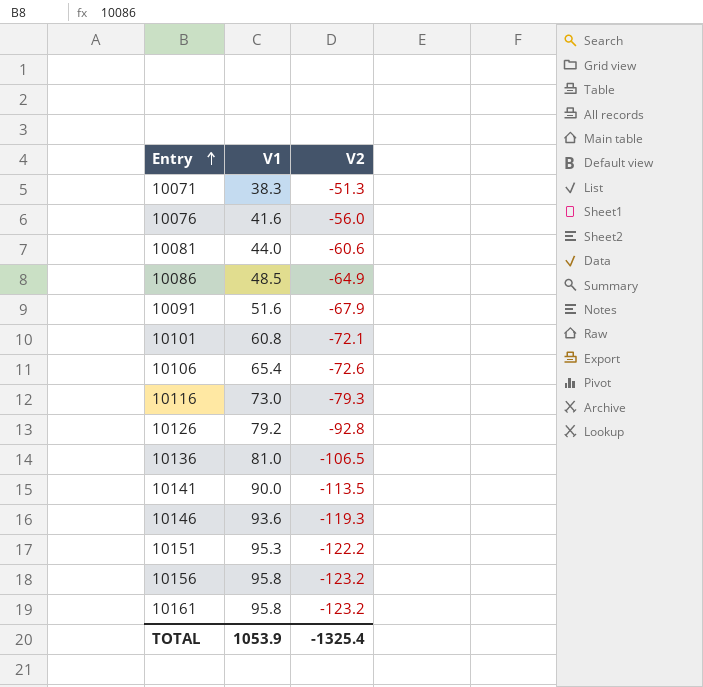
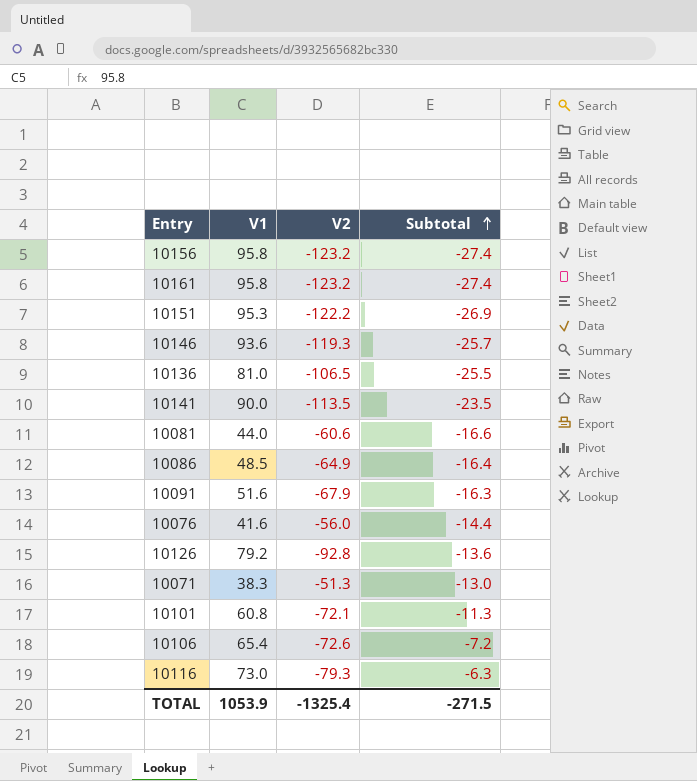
row order: Entry ascending -> Subtotal ascending
column Subtotal | formula: none -> [V1] + [V2]

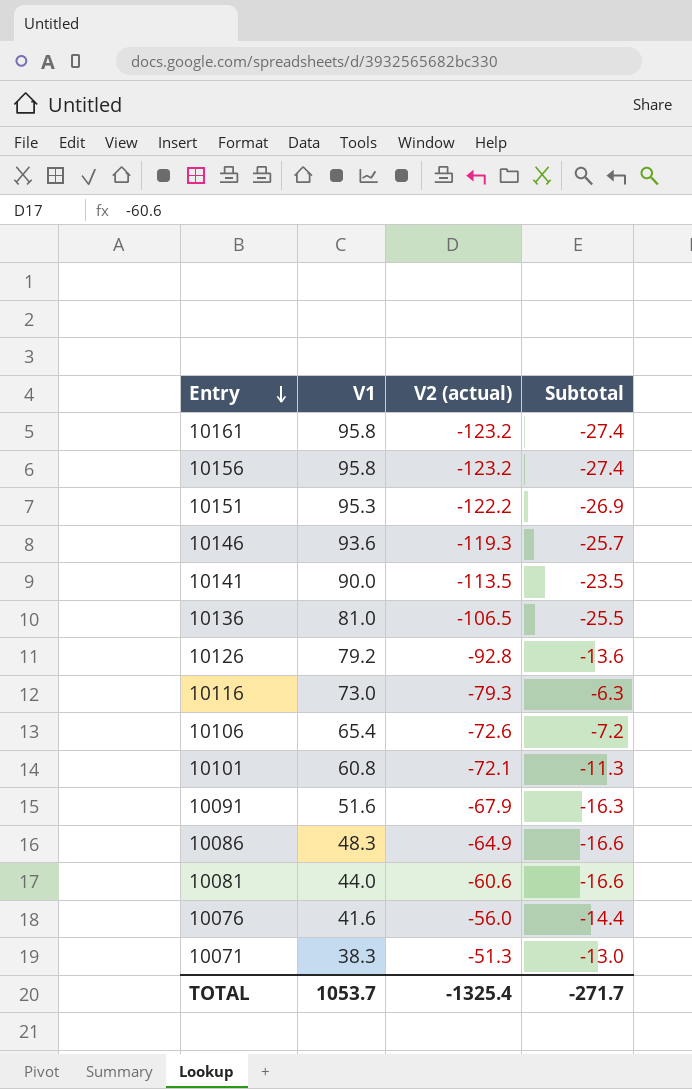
row order: Subtotal ascending -> Entry descending
column name: V2 -> V2 (actual)
10086 | V1: 48.5 -> 48.3
10086 | Subtotal: -16.4 -> -16.6
TOTAL | V1: 1053.9 -> 1053.7
TOTAL | Subtotal: -271.5 -> -271.7

